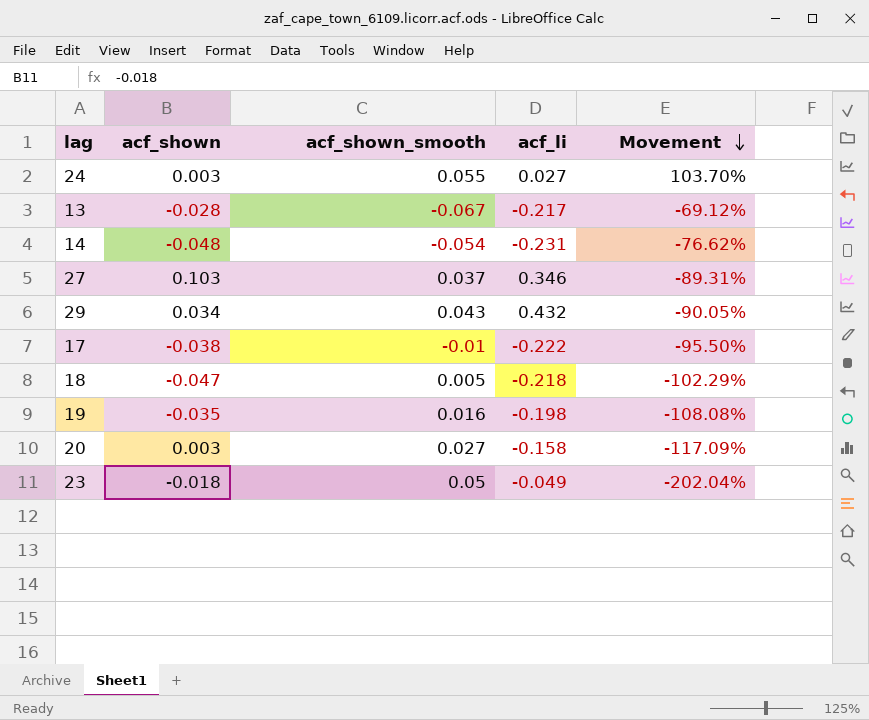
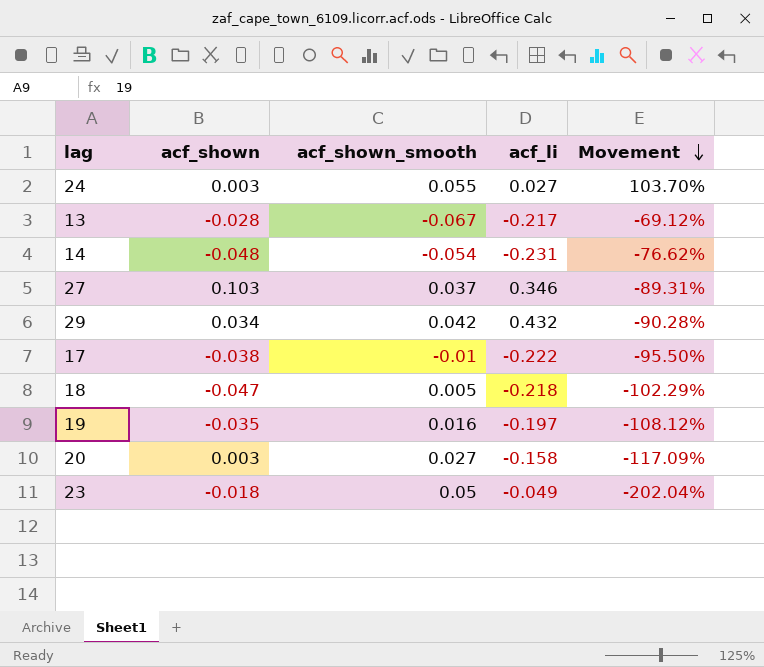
29 | acf_shown_smooth: 0.043 -> 0.042
29 | Movement: -90.05% -> -90.28%
19 | acf_li: -0.198 -> -0.197
19 | Movement: -108.08% -> -108.12%

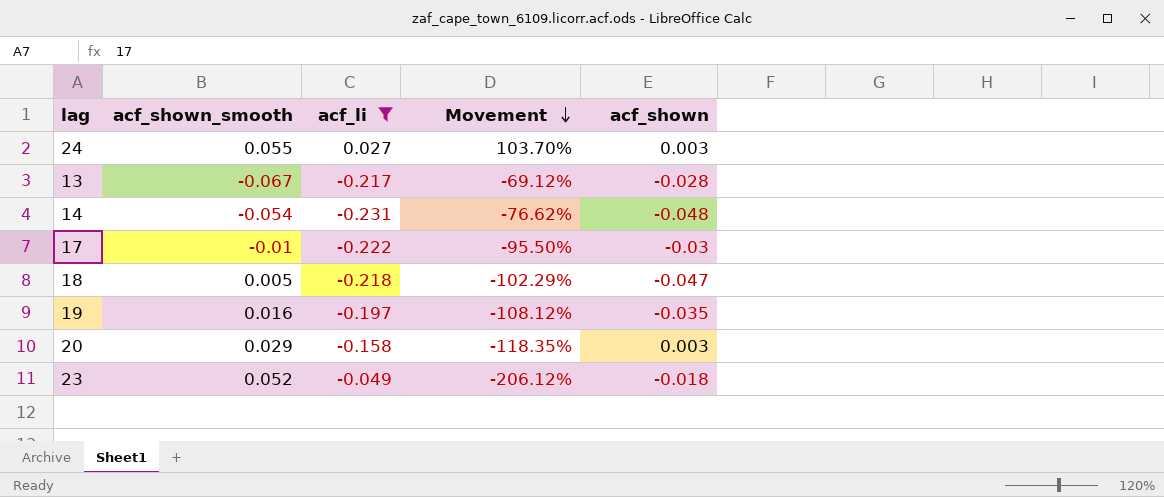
filter: none -> acf_li <= 0.027
column acf_shown | position: 2 -> 5
17 | acf_shown: -0.038 -> -0.03
20 | acf_shown_smooth: 0.027 -> 0.029
20 | Movement: -117.09% -> -118.35%
23 | acf_shown_smooth: 0.05 -> 0.052
23 | Movement: -202.04% -> -206.12%

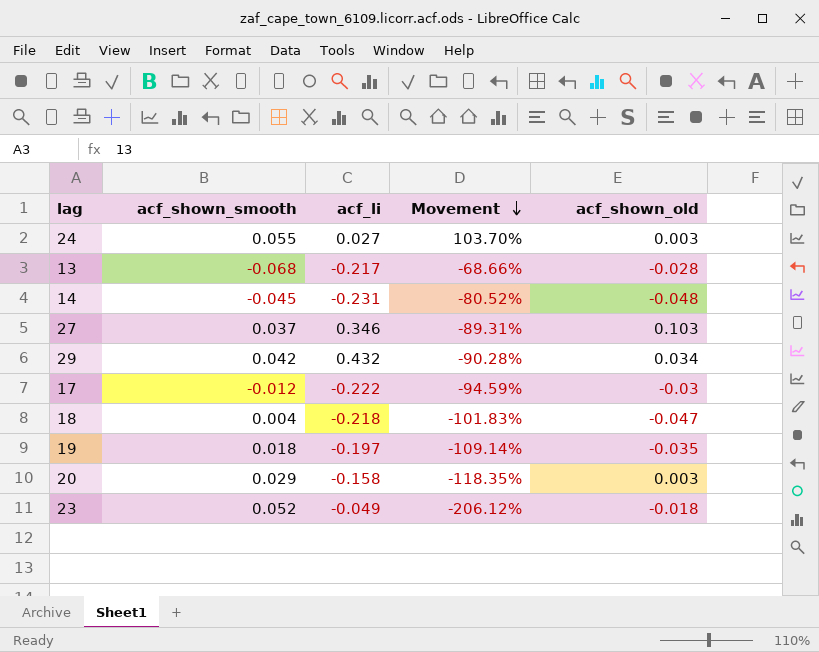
filter: acf_li <= 0.027 -> none
column name: acf_shown -> acf_shown_old
13 | acf_shown_smooth: -0.067 -> -0.068
13 | Movement: -69.12% -> -68.66%
14 | acf_shown_smooth: -0.054 -> -0.045
14 | Movement: -76.62% -> -80.52%
17 | acf_shown_smooth: -0.01 -> -0.012
17 | Movement: -95.50% -> -94.59%
18 | acf_shown_smooth: 0.005 -> 0.004
18 | Movement: -102.29% -> -101.83%
19 | acf_shown_smooth: 0.016 -> 0.018
19 | Movement: -108.12% -> -109.14%

